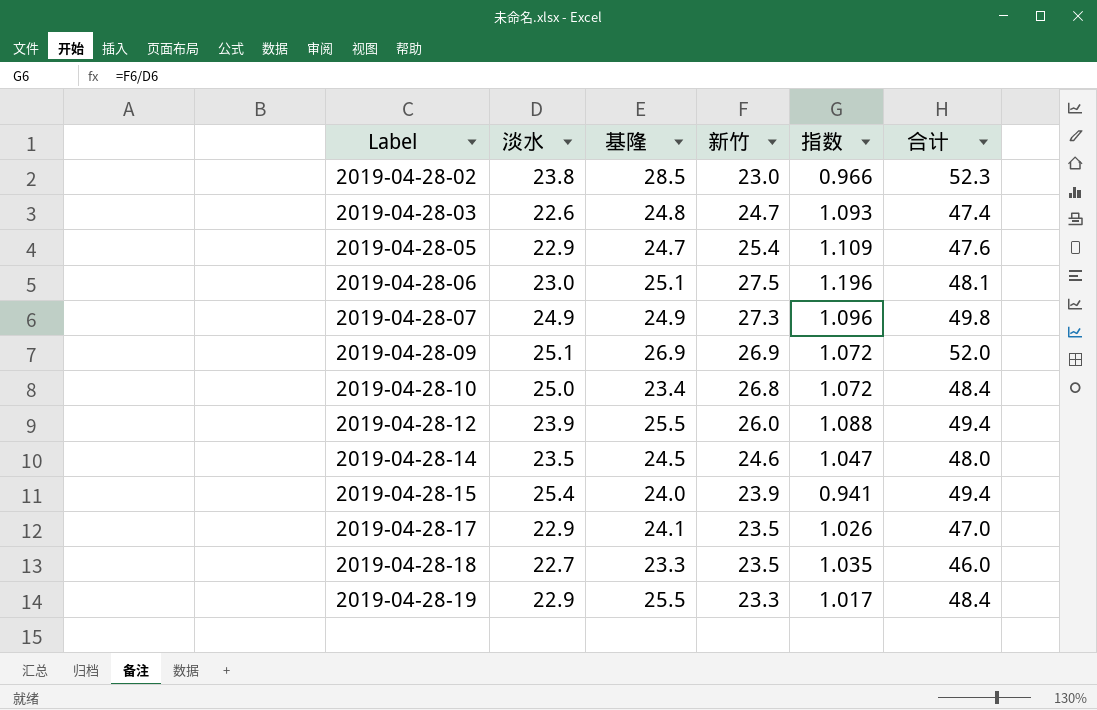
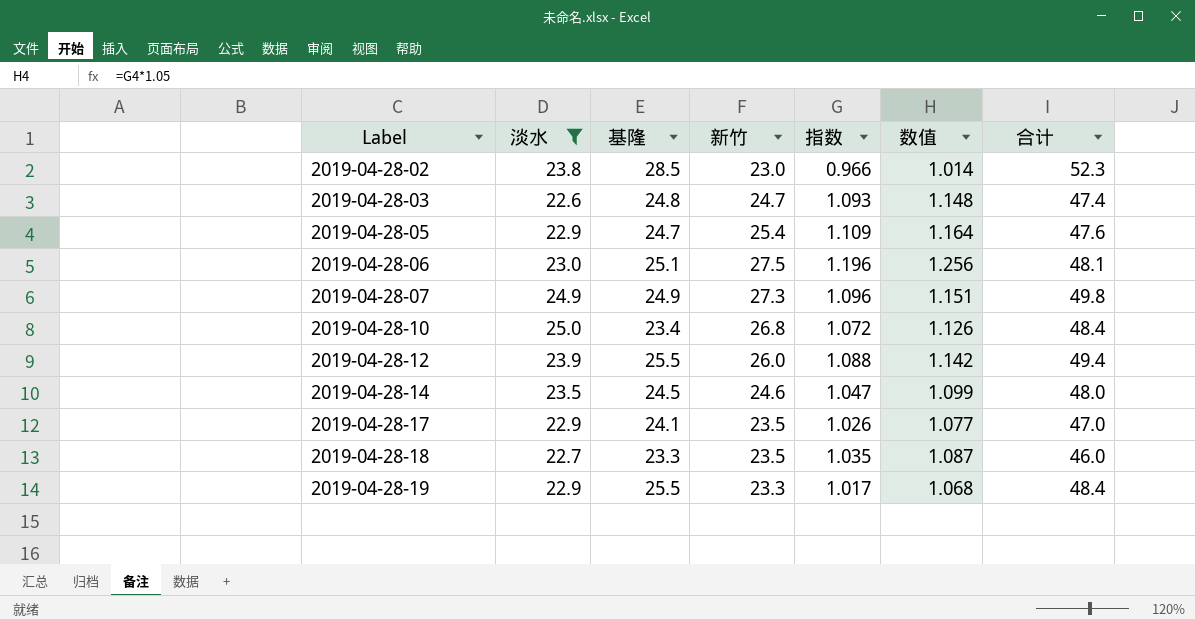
filter: none -> 淡水 <= 25.0
column 数值 | formula: none -> [指数] * 1.05

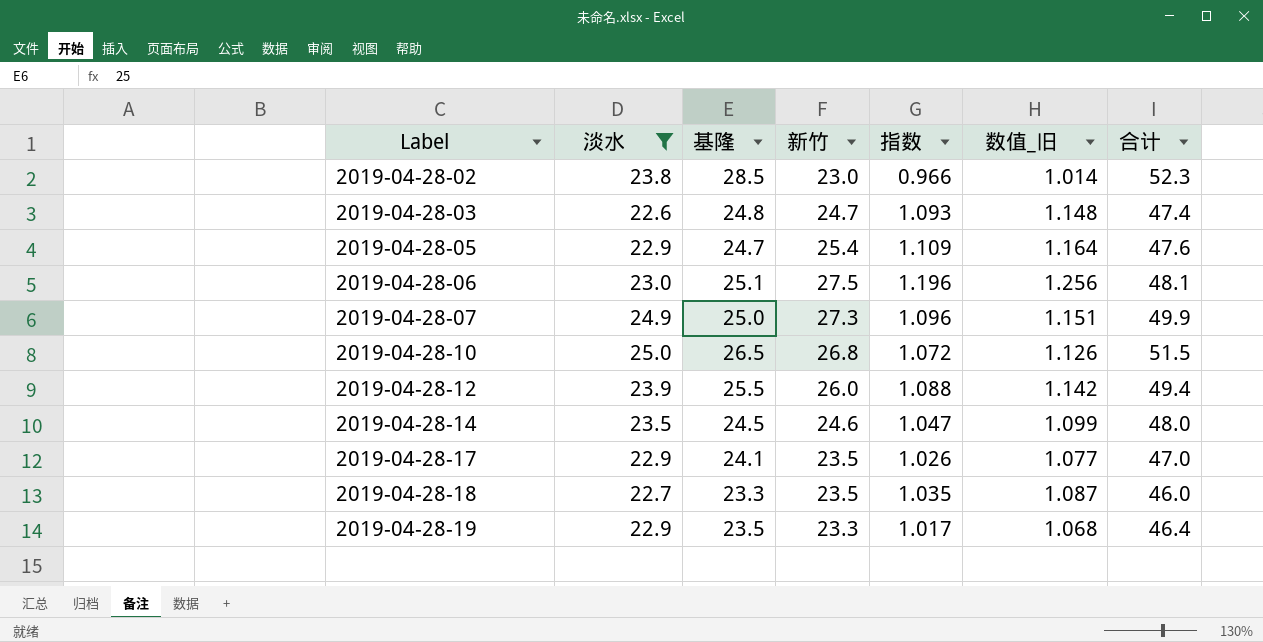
column name: 数值 -> 数值_旧
2019-04-28-07 | 基隆: 24.9 -> 25.0
2019-04-28-07 | 合计: 49.8 -> 49.9
2019-04-28-10 | 基隆: 23.4 -> 26.5
2019-04-28-10 | 合计: 48.4 -> 51.5
2019-04-28-19 | 基隆: 25.5 -> 23.5
2019-04-28-19 | 合计: 48.4 -> 46.4

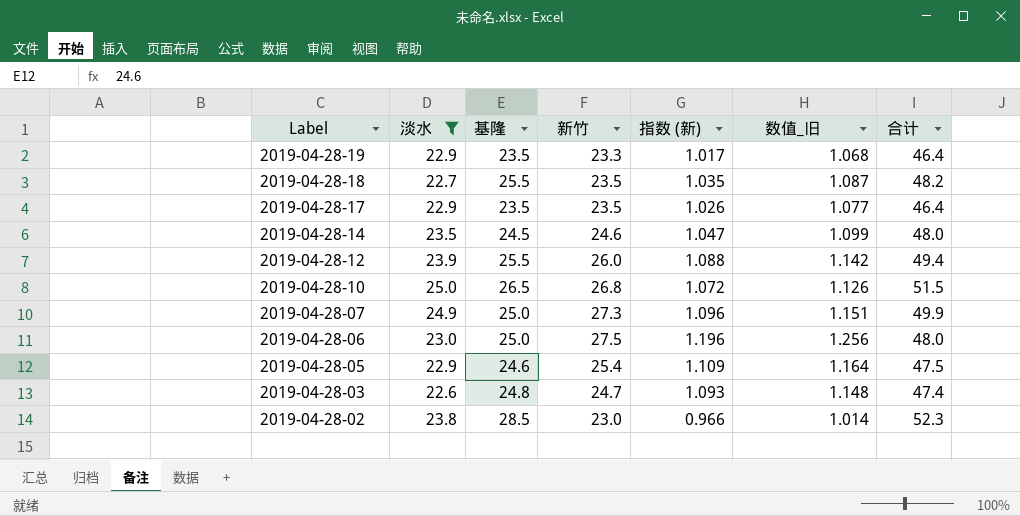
row order: Label ascending -> Label descending
column name: 指数 -> 指数 (新)
2019-04-28-18 | 基隆: 23.3 -> 25.5
2019-04-28-18 | 合计: 46.0 -> 48.2
2019-04-28-17 | 基隆: 24.1 -> 23.5
2019-04-28-17 | 合计: 47.0 -> 46.4
2019-04-28-06 | 基隆: 25.1 -> 25.0
2019-04-28-06 | 合计: 48.1 -> 48.0
2019-04-28-05 | 基隆: 24.7 -> 24.6
2019-04-28-05 | 合计: 47.6 -> 47.5

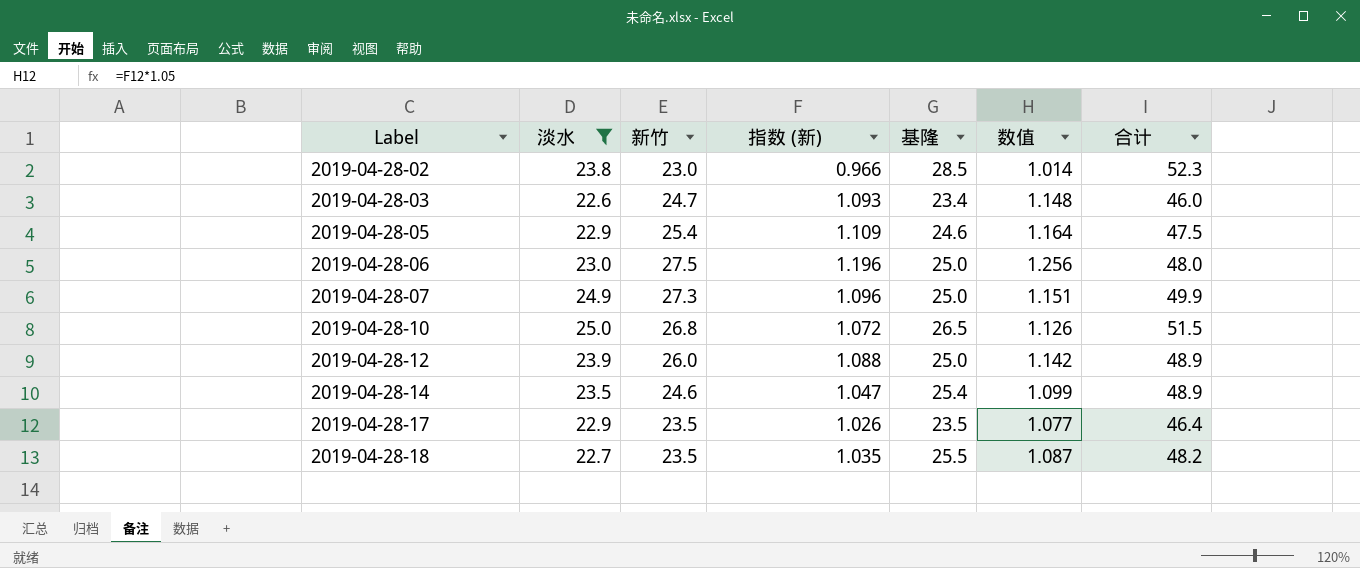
row order: Label descending -> Label ascending
column 基隆 | position: 3 -> 5
column name: 数值_旧 -> 数值
row 2019-04-28-19: 22.9 | 23.5 | 23.3 | 1.017 | 1.068 | 46.4 -> none
2019-04-28-03 | 基隆: 24.8 -> 23.4
2019-04-28-03 | 合计: 47.4 -> 46.0
2019-04-28-12 | 基隆: 25.5 -> 25.0
2019-04-28-12 | 合计: 49.4 -> 48.9
2019-04-28-14 | 基隆: 24.5 -> 25.4
2019-04-28-14 | 合计: 48.0 -> 48.9

